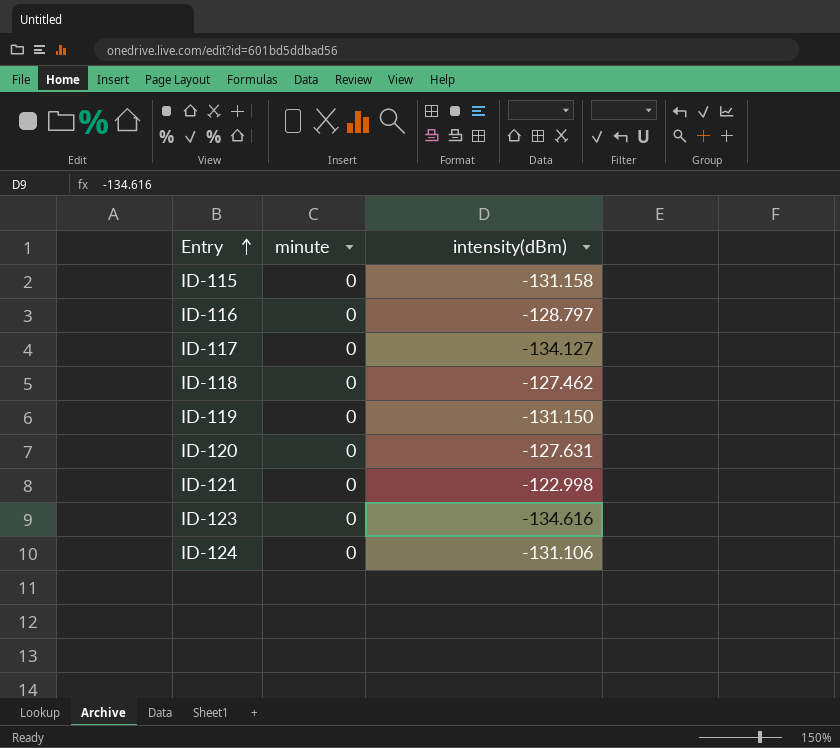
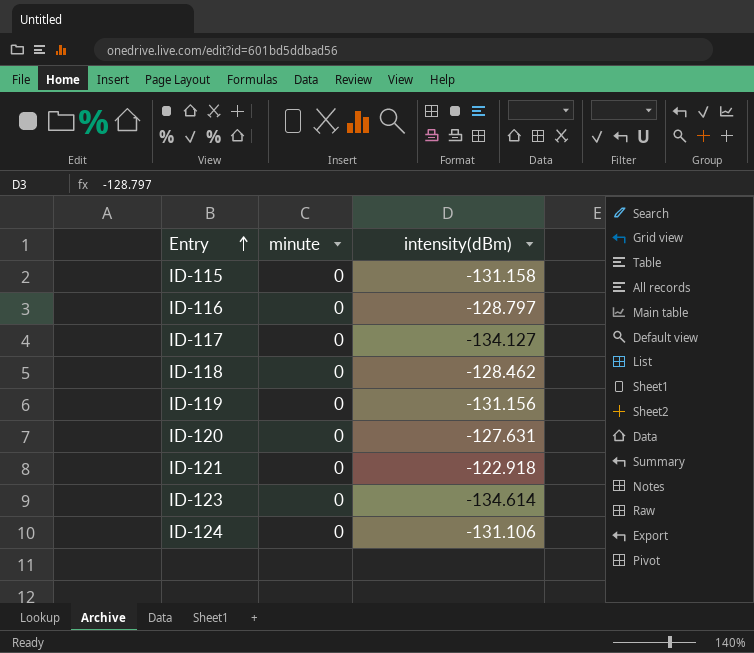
ID-118 | intensity(dBm): -127.462 -> -128.462
ID-119 | intensity(dBm): -131.150 -> -131.156
ID-121 | intensity(dBm): -122.998 -> -122.918
ID-123 | intensity(dBm): -134.616 -> -134.614

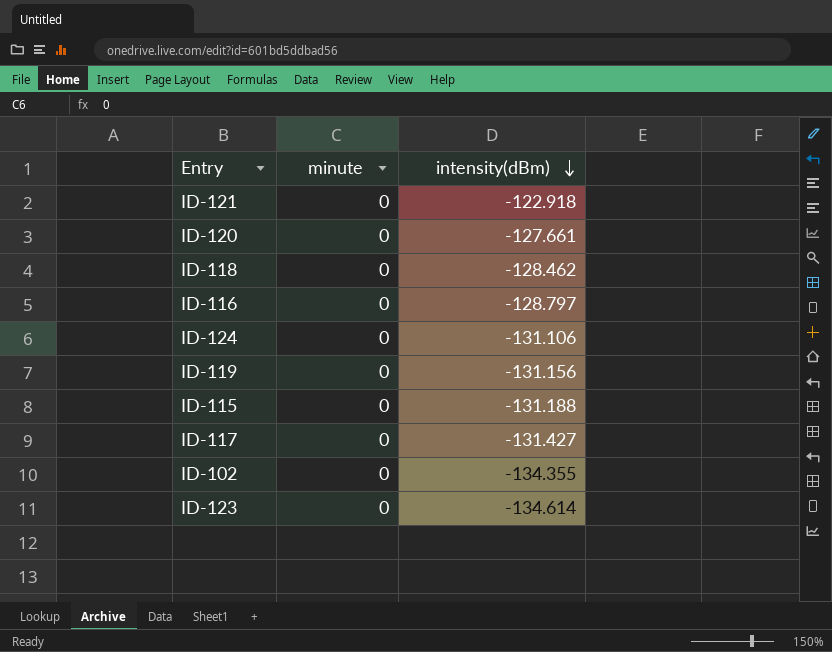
row order: Entry ascending -> intensity(dBm) descending
ID-120 | intensity(dBm): -127.631 -> -127.661
ID-115 | intensity(dBm): -131.158 -> -131.188
ID-117 | intensity(dBm): -134.127 -> -131.427
row ID-102: none -> 0 | -134.355

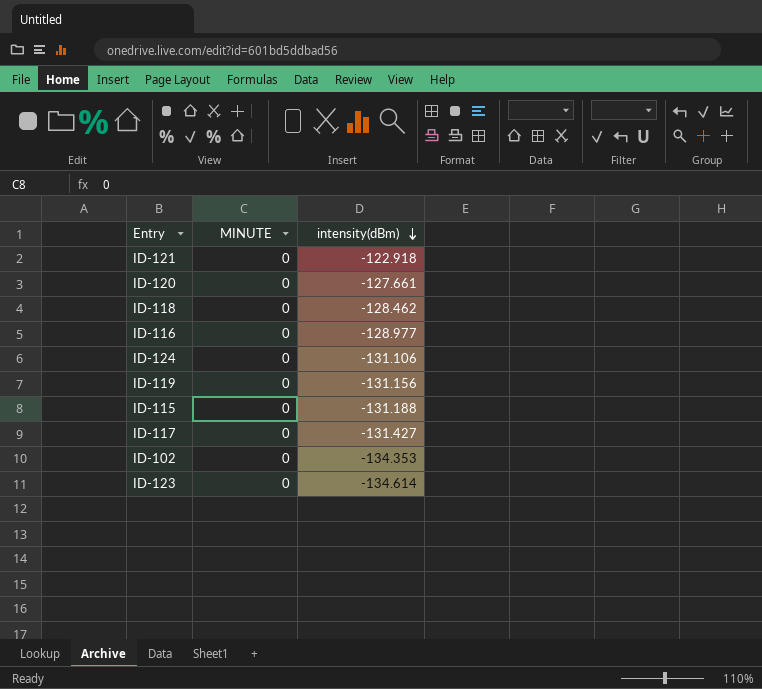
column name: minute -> MINUTE
ID-116 | intensity(dBm): -128.797 -> -128.977
ID-102 | intensity(dBm): -134.355 -> -134.353

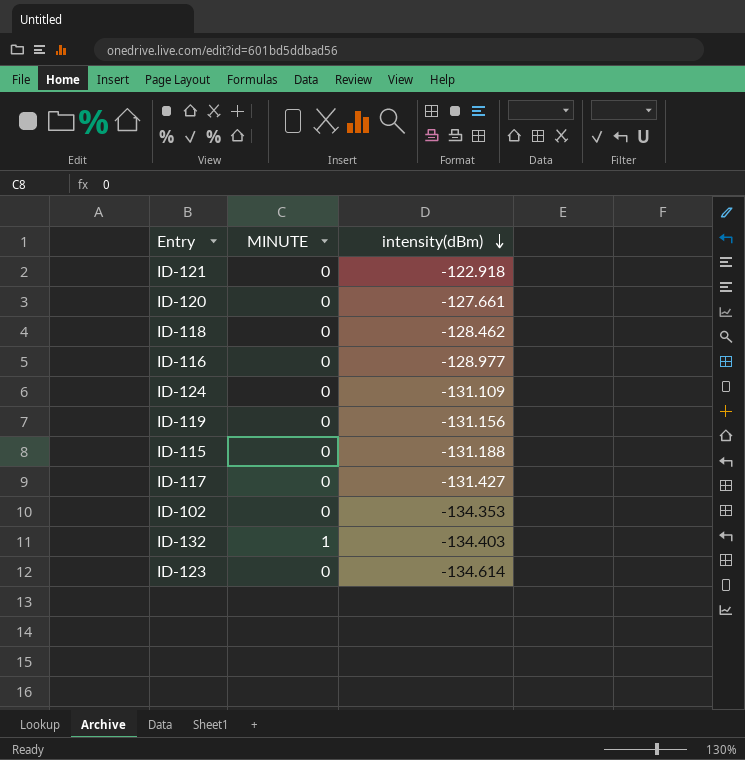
ID-124 | intensity(dBm): -131.106 -> -131.109
row ID-132: none -> 1 | -134.403

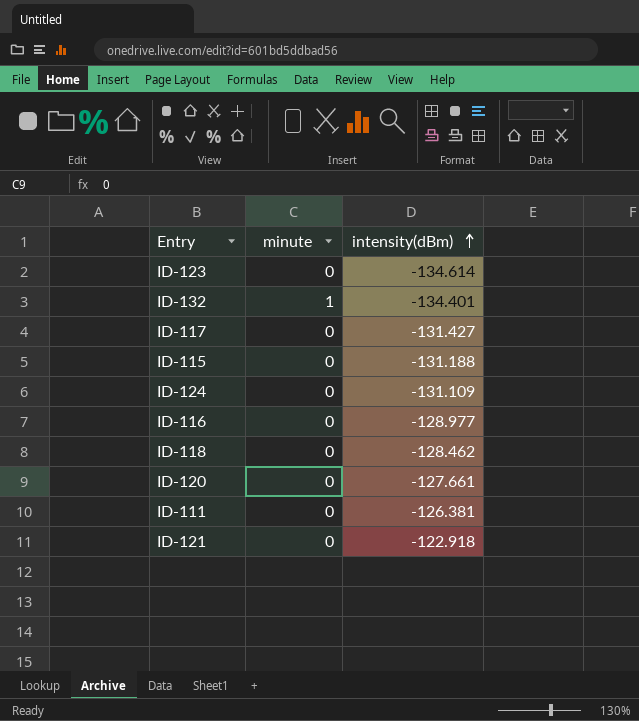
row order: intensity(dBm) descending -> intensity(dBm) ascending
column name: MINUTE -> minute
row ID-119: 0 | -131.156 -> none
row ID-102: 0 | -134.353 -> none
ID-132 | intensity(dBm): -134.403 -> -134.401
row ID-111: none -> 0 | -126.381

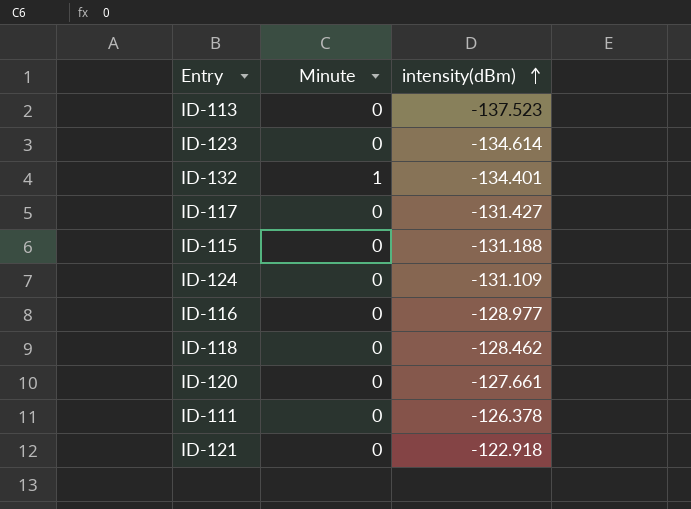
column name: minute -> Minute
row ID-113: none -> 0 | -137.523
ID-111 | intensity(dBm): -126.381 -> -126.378

